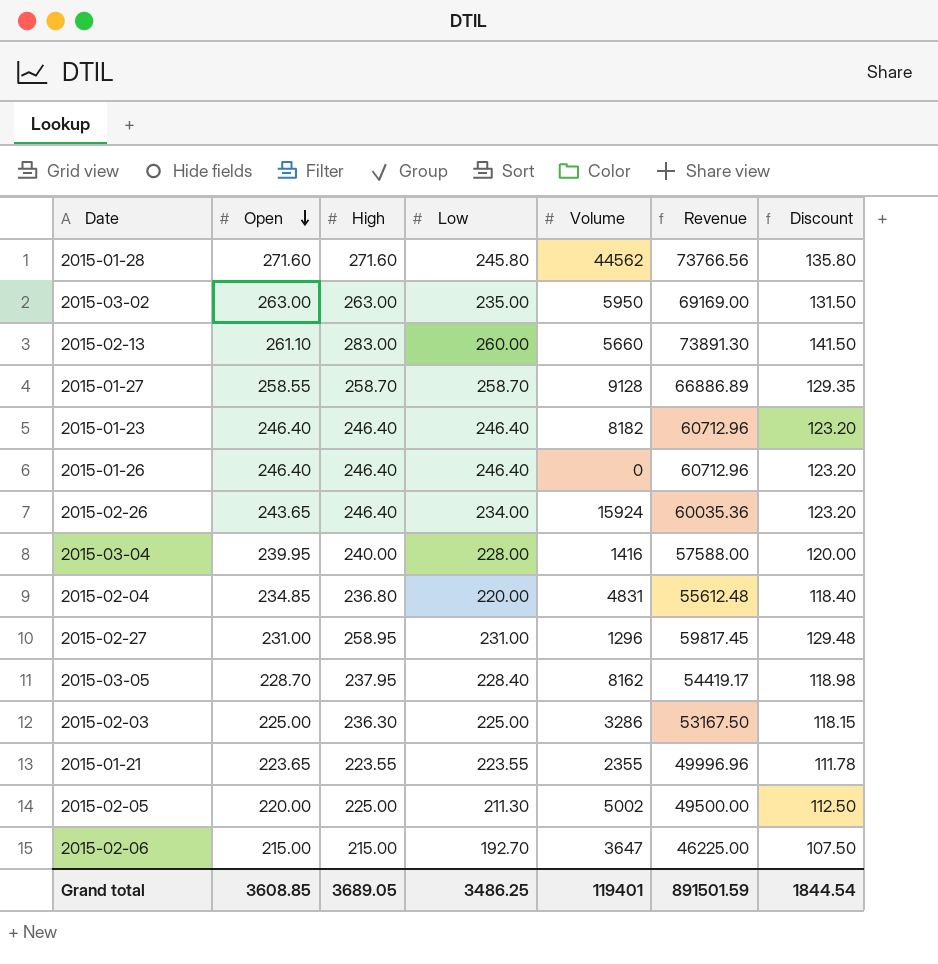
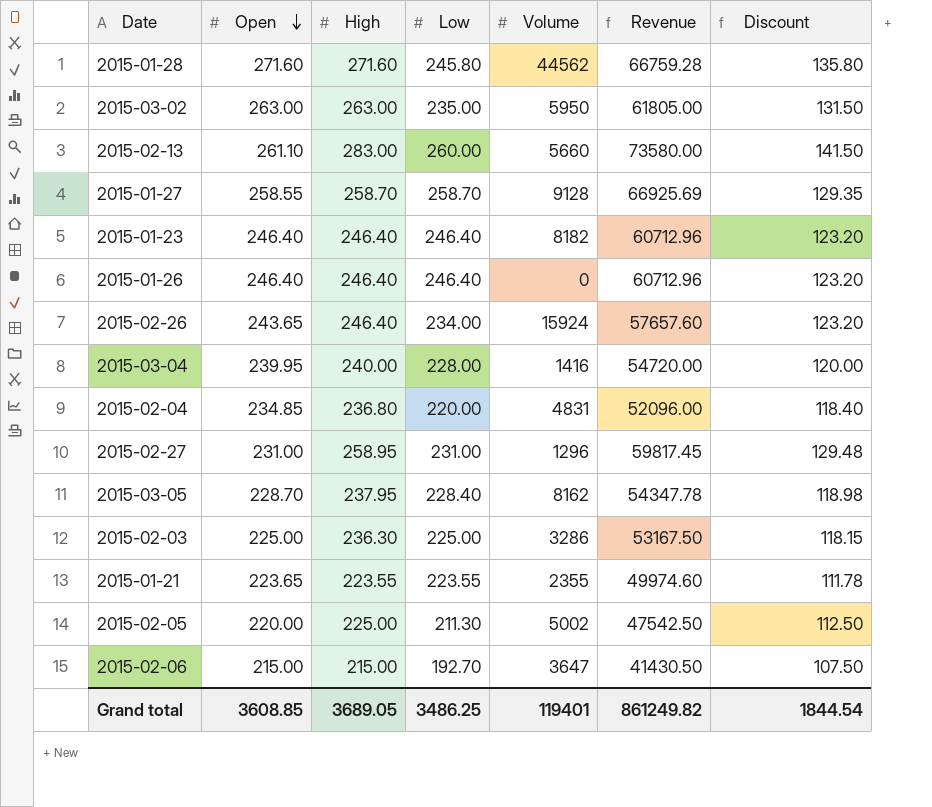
column Revenue | formula: [Open] * [High] -> [High] * [Low]
Grand total | Revenue: 891501.59 -> 861249.82

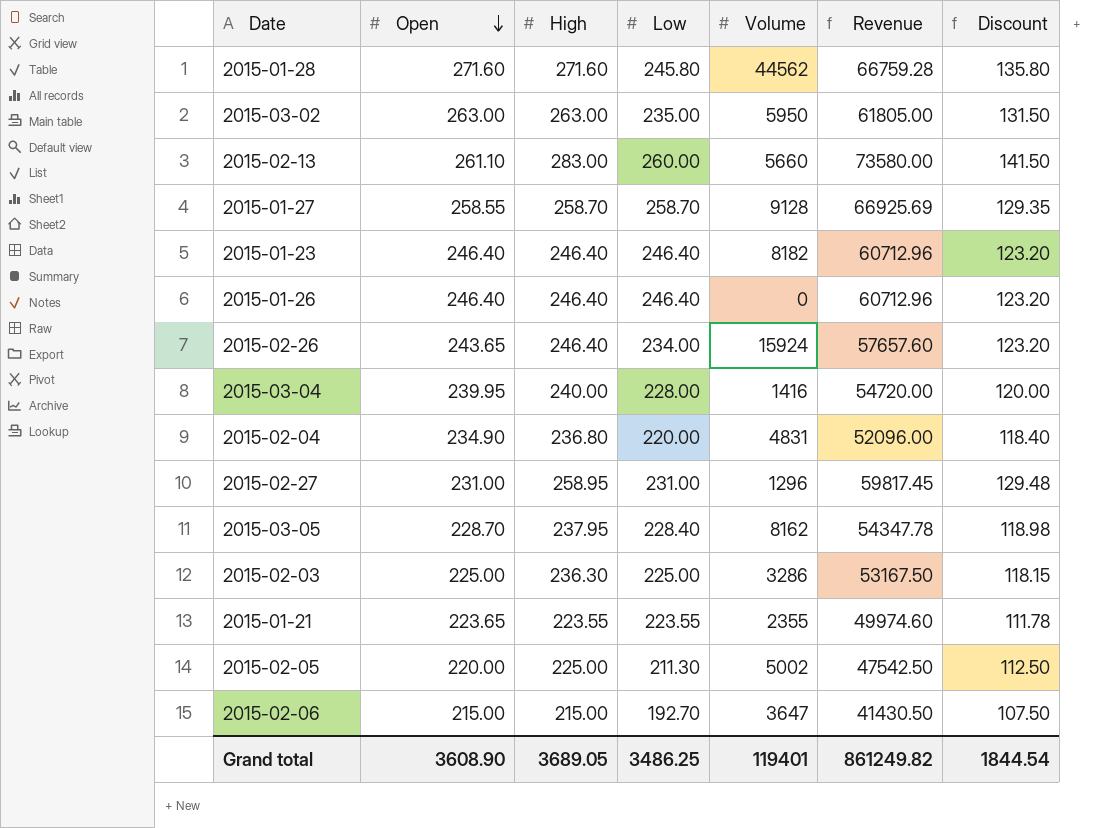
2015-02-04 | Open: 234.85 -> 234.90
Grand total | Open: 3608.85 -> 3608.90

